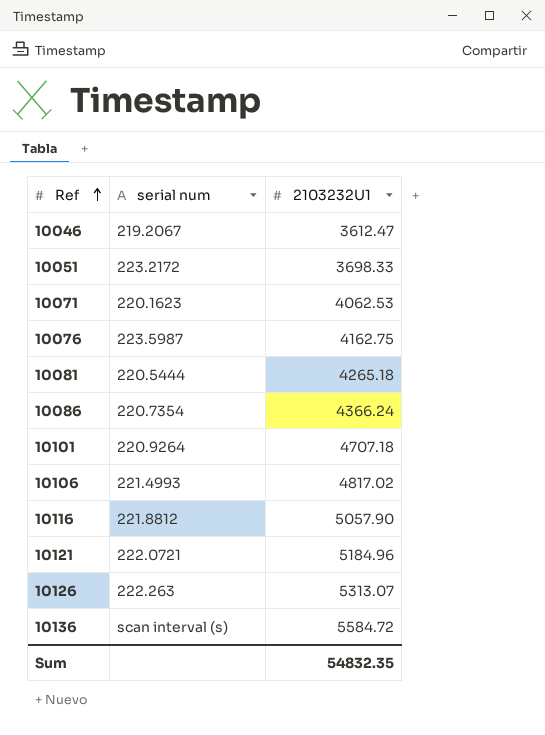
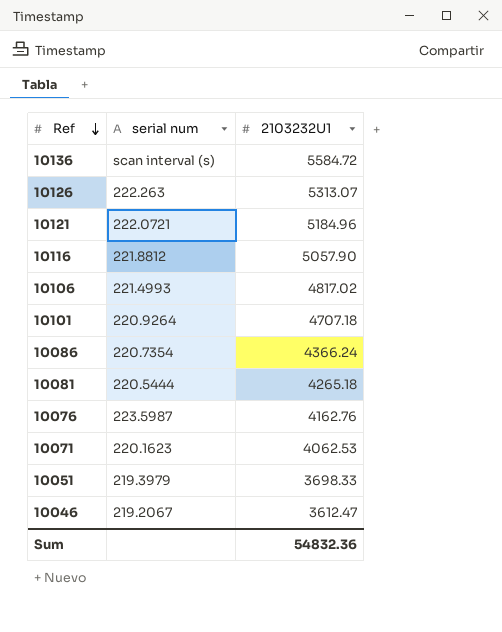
row order: Ref ascending -> Ref descending
10076 | 2103232U1: 4162.75 -> 4162.76
10051 | serial num: 223.2172 -> 219.3979
Sum | 2103232U1: 54832.35 -> 54832.36

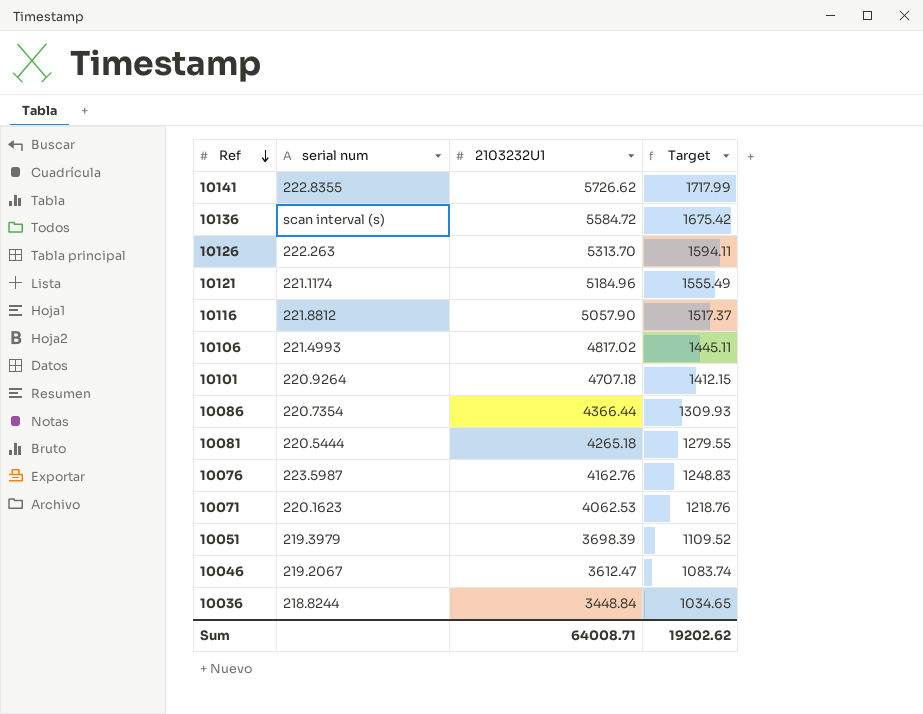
column Target | formula: none -> [2103232U1] * 0.3
row 10141: none -> 222.8355 | 5726.62 | 1717.99
10126 | 2103232U1: 5313.07 -> 5313.70
10121 | serial num: 222.0721 -> 221.1174
10086 | 2103232U1: 4366.24 -> 4366.44
10051 | 2103232U1: 3698.33 -> 3698.39
row 10036: none -> 218.8244 | 3448.84 | 1034.65
Sum | 2103232U1: 54832.36 -> 64008.71

